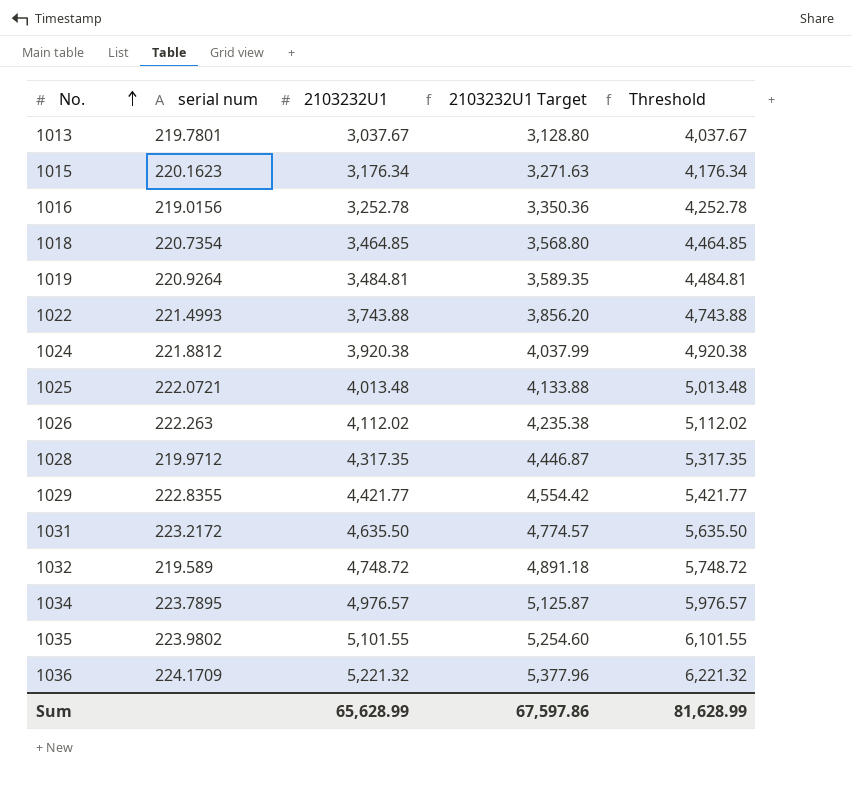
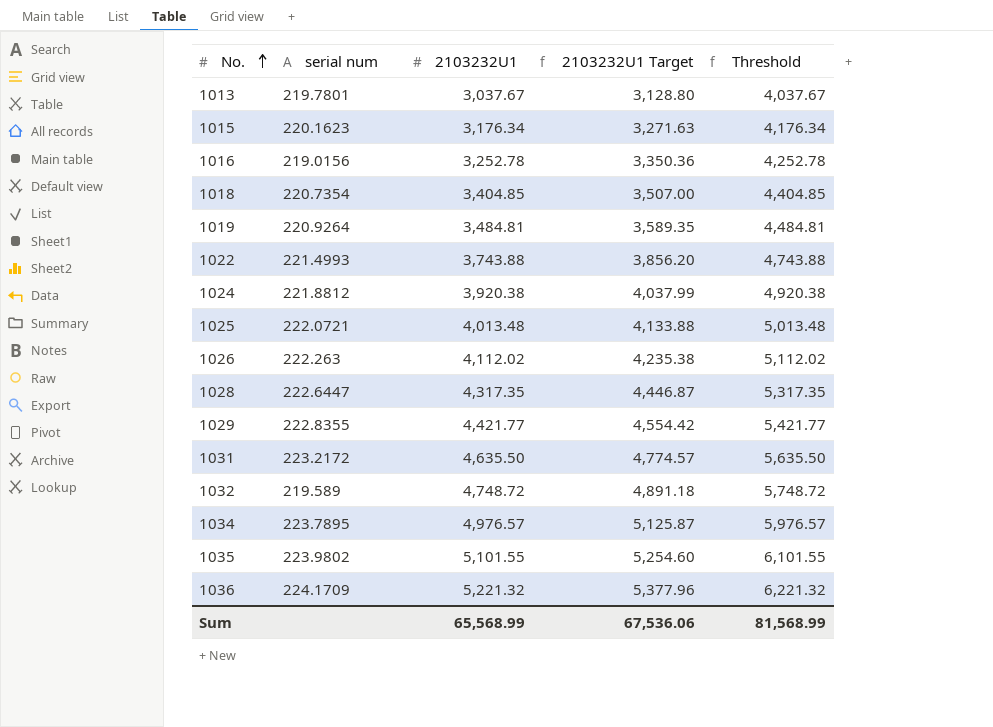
1018 | 2103232U1: 3,464.85 -> 3,404.85
1018 | 2103232U1 Target: 3,568.80 -> 3,507.00
1018 | Threshold: 4,464.85 -> 4,404.85
1028 | serial num: 219.9712 -> 222.6447
Sum | 2103232U1: 65,628.99 -> 65,568.99
Sum | 2103232U1 Target: 67,597.86 -> 67,536.06
Sum | Threshold: 81,628.99 -> 81,568.99

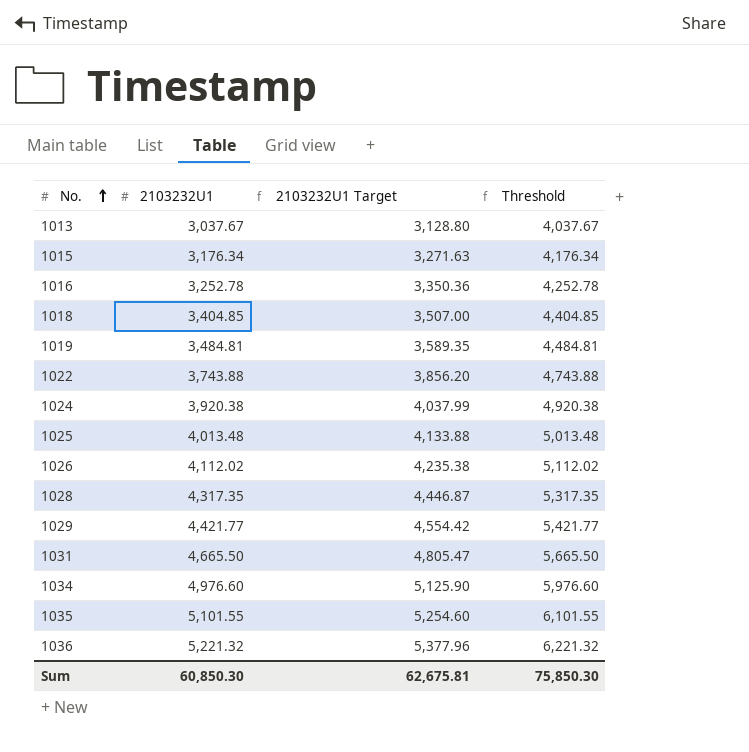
column serial num | position: 2 -> none
row 1032: 219.589 | 4,748.72 | 4,891.18 | 5,748.72 -> none
1031 | 2103232U1: 4,635.50 -> 4,665.50
1031 | 2103232U1 Target: 4,774.57 -> 4,805.47
1031 | Threshold: 5,635.50 -> 5,665.50
1034 | 2103232U1: 4,976.57 -> 4,976.60
1034 | 2103232U1 Target: 5,125.87 -> 5,125.90
1034 | Threshold: 5,976.57 -> 5,976.60
Sum | 2103232U1: 65,568.99 -> 60,850.30
Sum | 2103232U1 Target: 67,536.06 -> 62,675.81
Sum | Threshold: 81,568.99 -> 75,850.30

